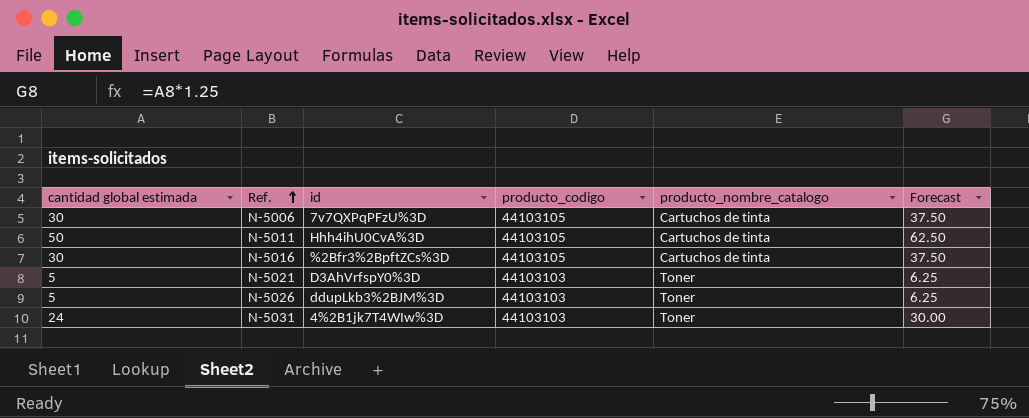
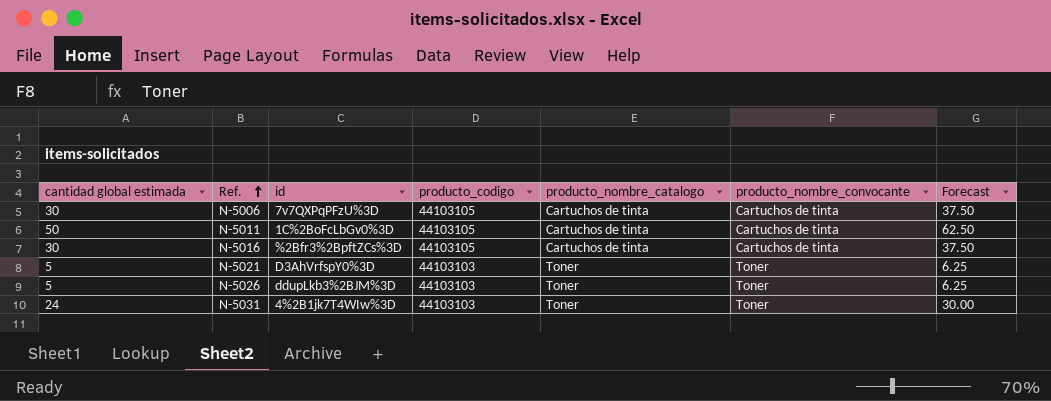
column producto_nombre_convocante | position: none -> 6
N-5011 | id: Hhh4ihU0CvA%3D -> 1C%2BoFcLbGv0%3D

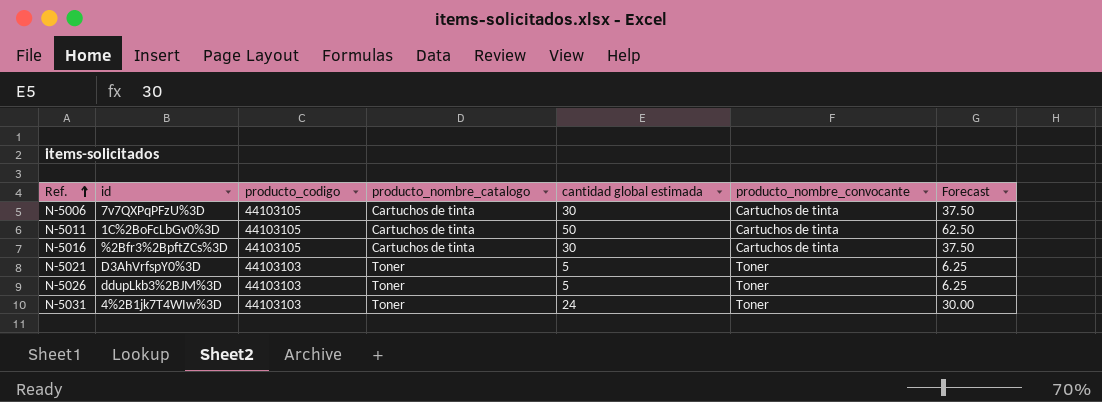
column cantidad global estimada | position: 1 -> 5

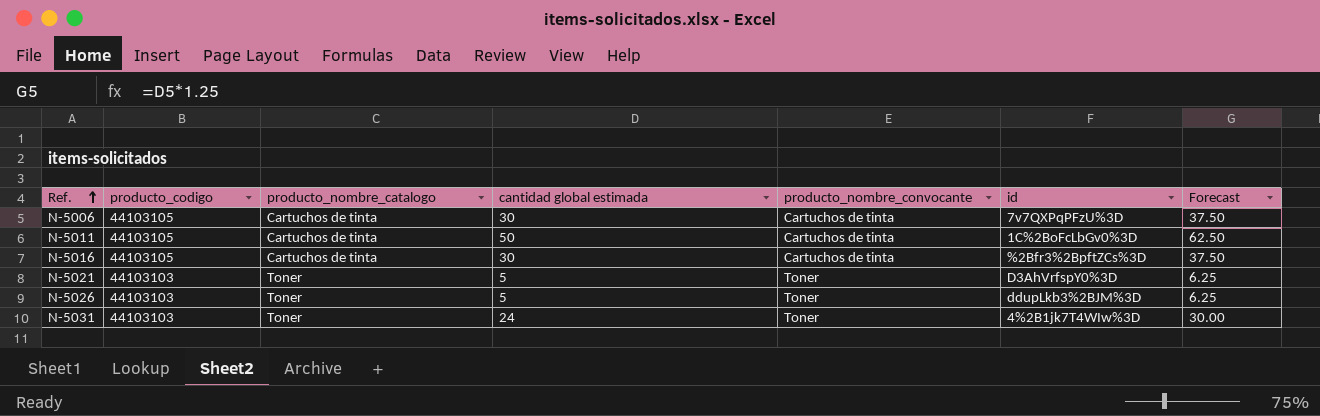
column id | position: 2 -> 6

